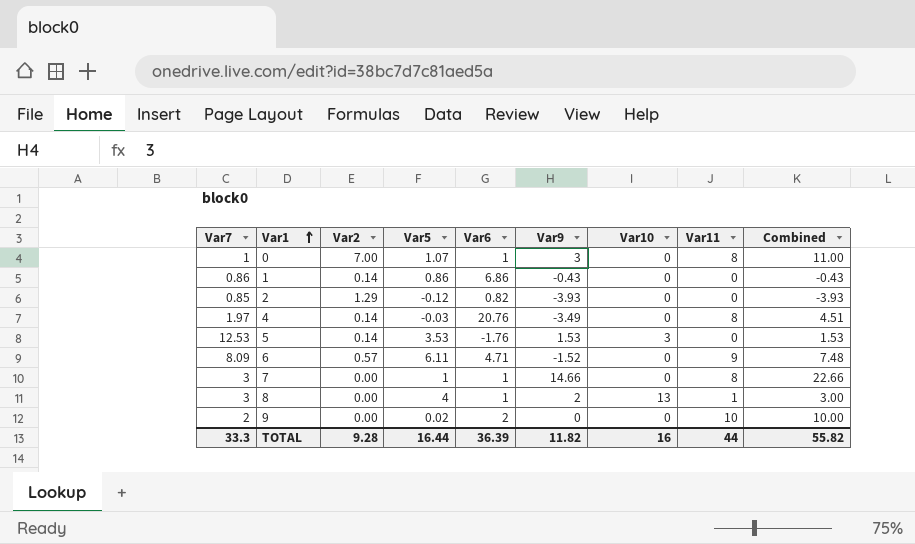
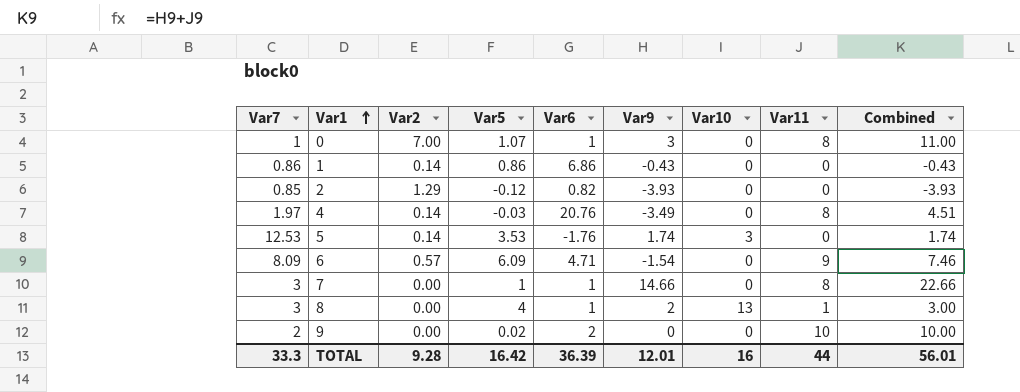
5 | Var9: 1.53 -> 1.74
5 | Combined: 1.53 -> 1.74
6 | Var5: 6.11 -> 6.09
6 | Var9: -1.52 -> -1.54
6 | Combined: 7.48 -> 7.46
TOTAL | Var5: 16.44 -> 16.42
TOTAL | Var9: 11.82 -> 12.01
TOTAL | Combined: 55.82 -> 56.01

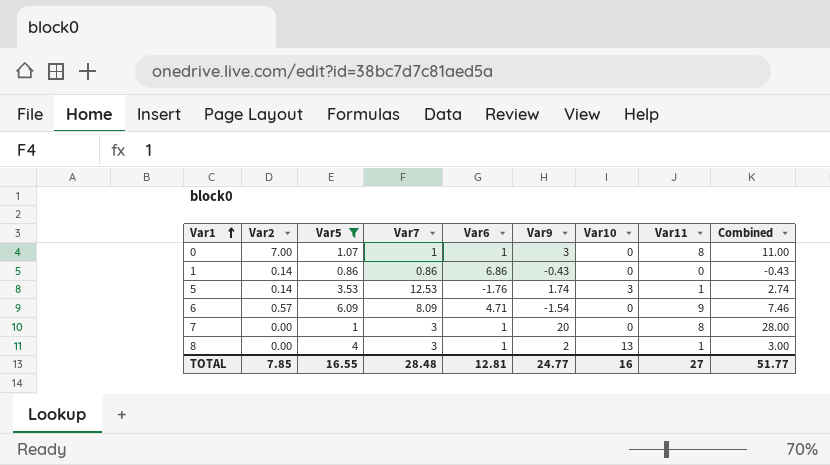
filter: none -> Var5 >= 0.86
column Var7 | position: 1 -> 4
5 | Var11: 0 -> 1
5 | Combined: 1.74 -> 2.74
7 | Var9: 14.66 -> 20
7 | Combined: 22.66 -> 28.00
TOTAL | Var2: 9.28 -> 7.85
TOTAL | Var5: 16.42 -> 16.55
TOTAL | Var7: 33.3 -> 28.48
TOTAL | Var6: 36.39 -> 12.81
TOTAL | Var9: 12.01 -> 24.77
TOTAL | Var11: 44 -> 27
TOTAL | Combined: 56.01 -> 51.77

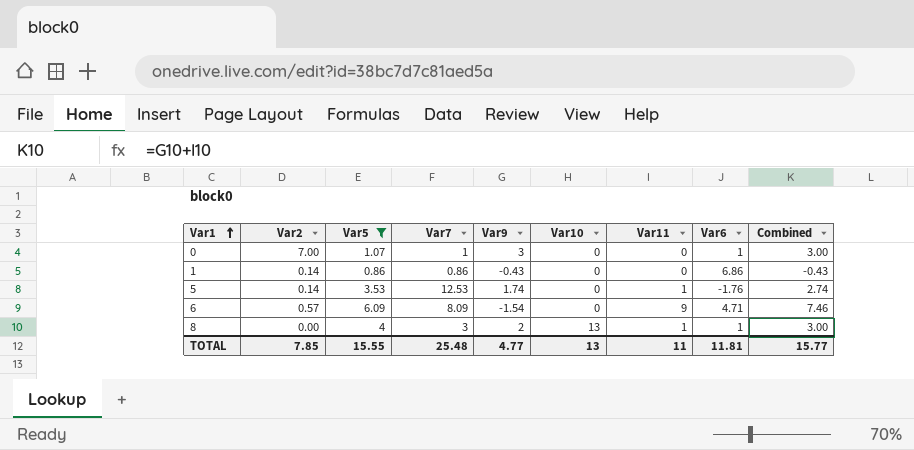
column Var6 | position: 5 -> 8
row 7: 0.00 | 1 | 3 | 1 | 20 | 0 | 8 | 28.00 -> none
0 | Var11: 8 -> 0
0 | Combined: 11.00 -> 3.00
5 | Var10: 3 -> 0
TOTAL | Var5: 16.55 -> 15.55
TOTAL | Var7: 28.48 -> 25.48
TOTAL | Var9: 24.77 -> 4.77
TOTAL | Var10: 16 -> 13
TOTAL | Var11: 27 -> 11
TOTAL | Var6: 12.81 -> 11.81
TOTAL | Combined: 51.77 -> 15.77

